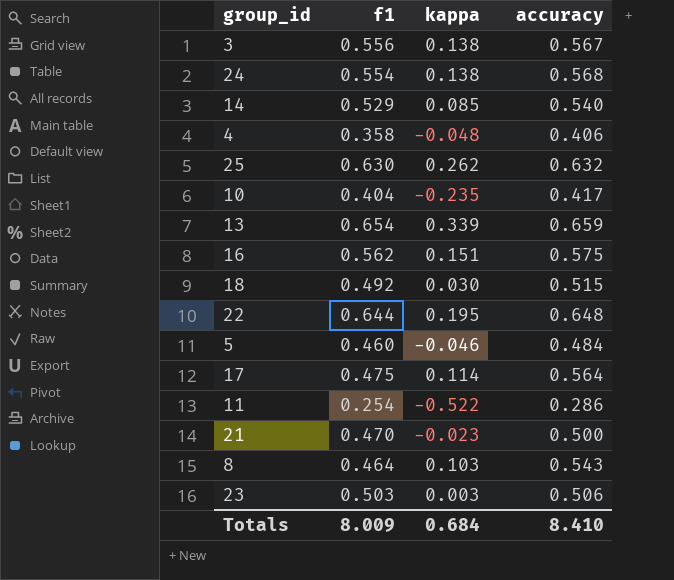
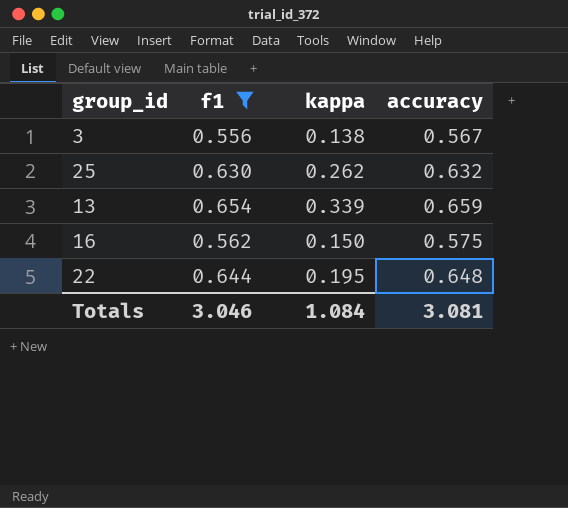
filter: none -> f1 >= 0.556
16 | kappa: 0.151 -> 0.150
Totals | f1: 8.009 -> 3.046
Totals | kappa: 0.684 -> 1.084
Totals | accuracy: 8.410 -> 3.081

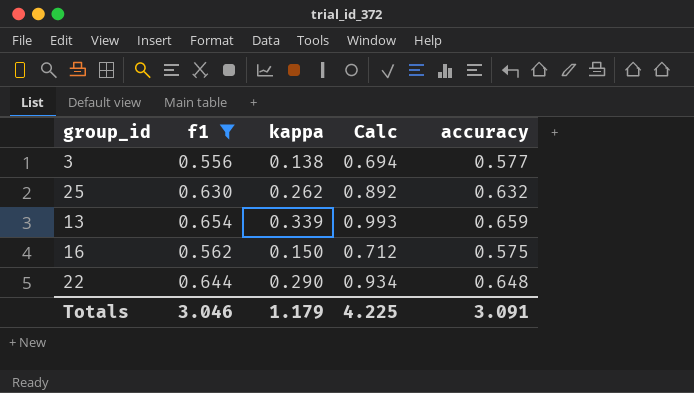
column Calc | formula: none -> [f1] + [kappa]
3 | accuracy: 0.567 -> 0.577
22 | kappa: 0.195 -> 0.290
Totals | kappa: 1.084 -> 1.179
Totals | accuracy: 3.081 -> 3.091

